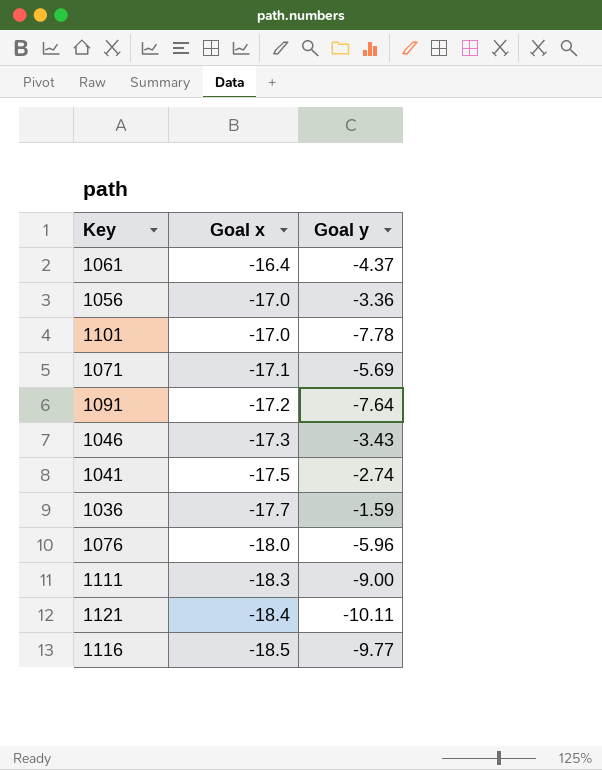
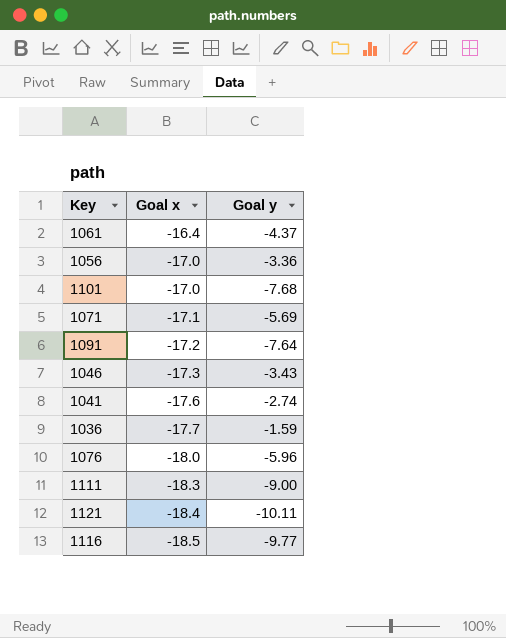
1101 | Goal y: -7.78 -> -7.68
1041 | Goal x: -17.5 -> -17.6

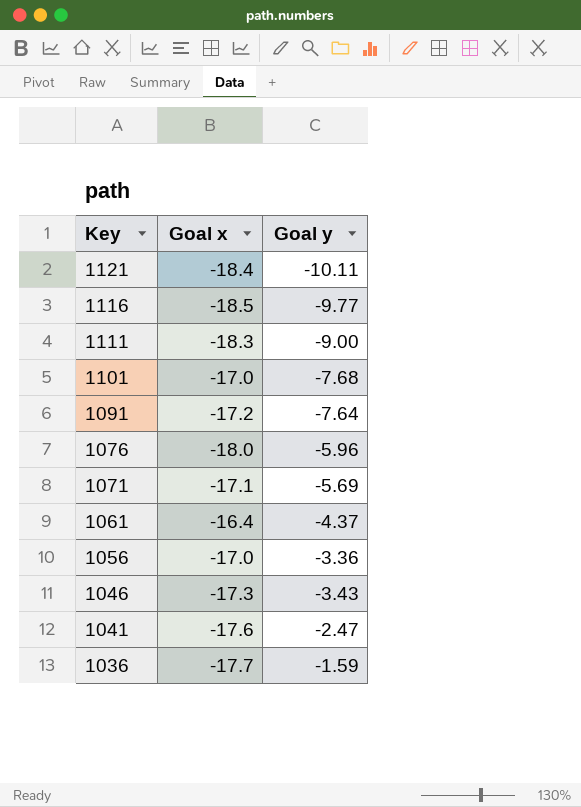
row order: Goal x descending -> Key descending
1041 | Goal y: -2.74 -> -2.47

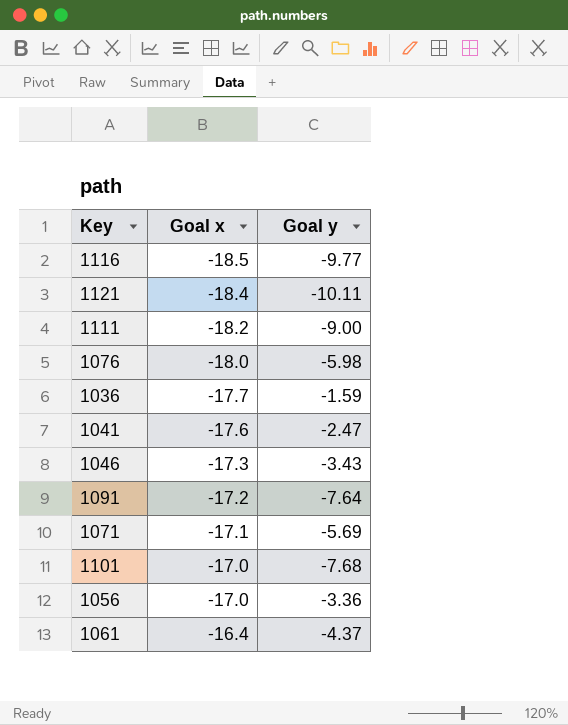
row order: Key descending -> Goal x ascending
1111 | Goal x: -18.3 -> -18.2
1076 | Goal y: -5.96 -> -5.98

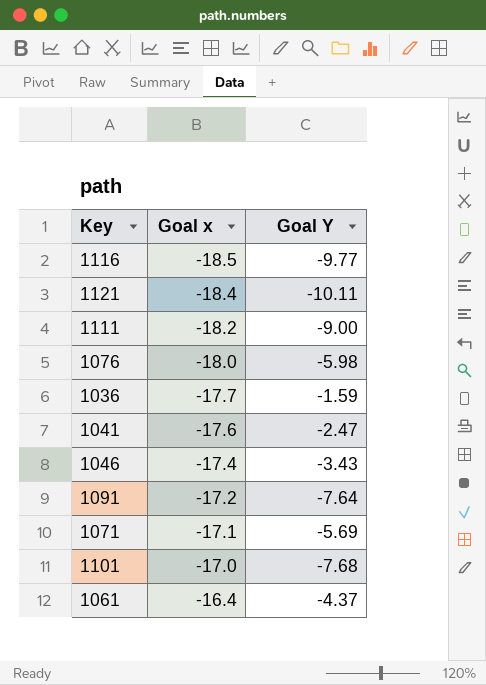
column name: Goal y -> Goal Y
row 1056: -17.0 | -3.36 -> none
1046 | Goal x: -17.3 -> -17.4

